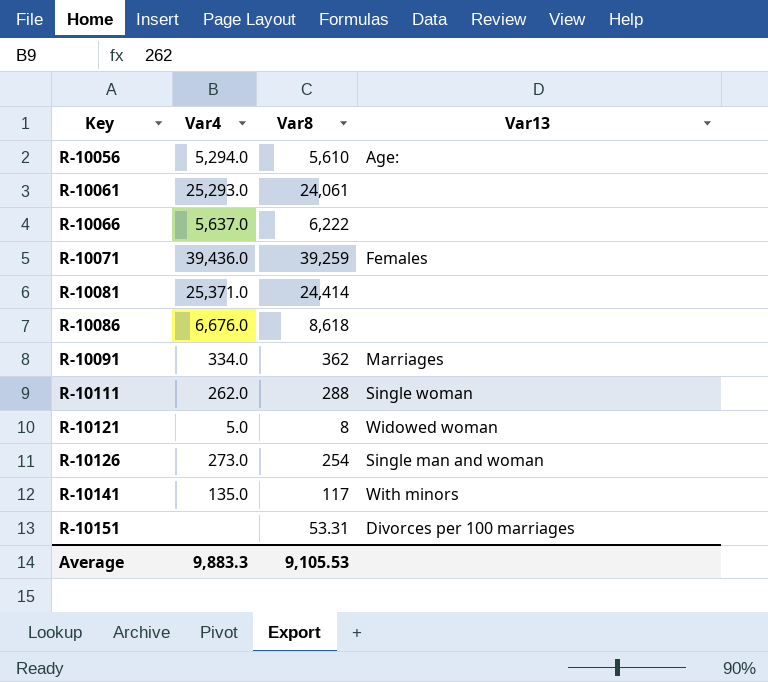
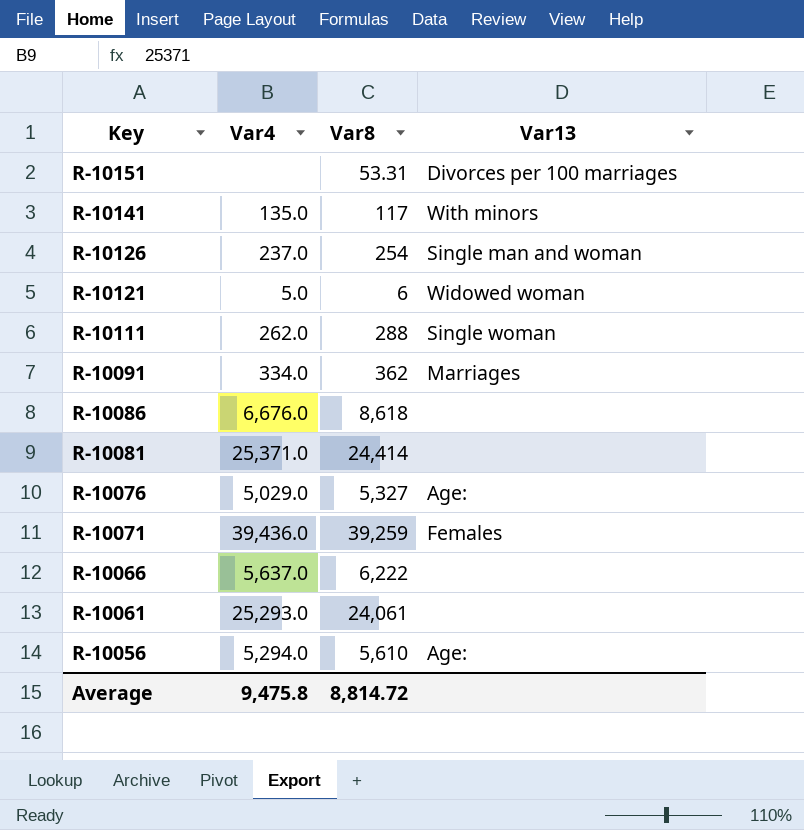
row order: Key ascending -> Key descending
R-10126 | Var4: 273.0 -> 237.0
R-10121 | Var8: 8 -> 6
row R-10076: none -> 5,029.0 | 5,327 | Age:
Average | Var4: 9,883.3 -> 9,475.8
Average | Var8: 9,105.53 -> 8,814.72

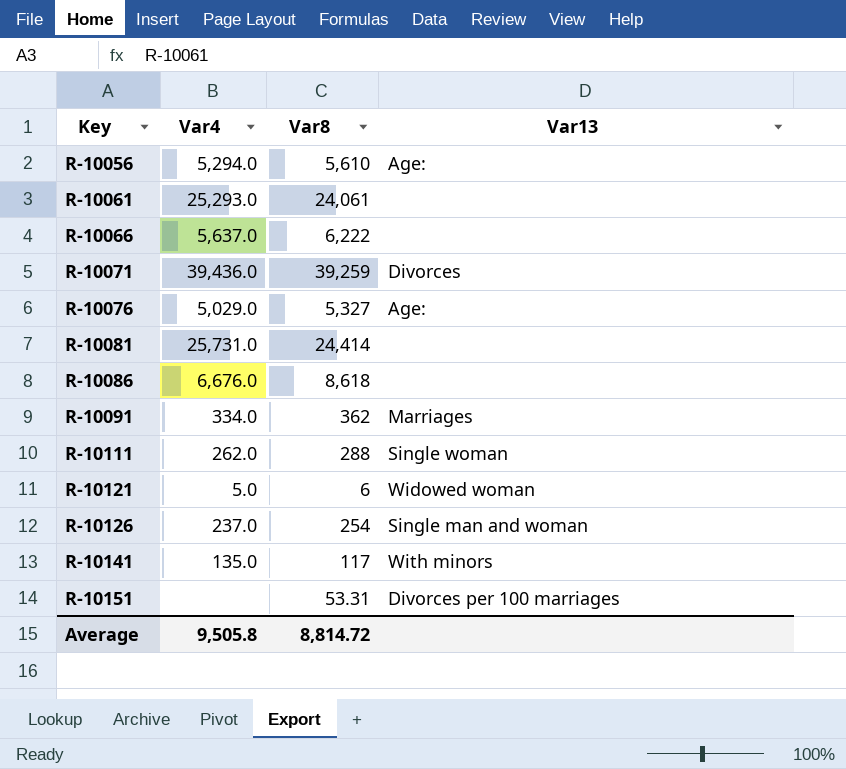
row order: Key descending -> Key ascending
R-10071 | Var13: Females -> Divorces
R-10081 | Var4: 25,371.0 -> 25,731.0
Average | Var4: 9,475.8 -> 9,505.8

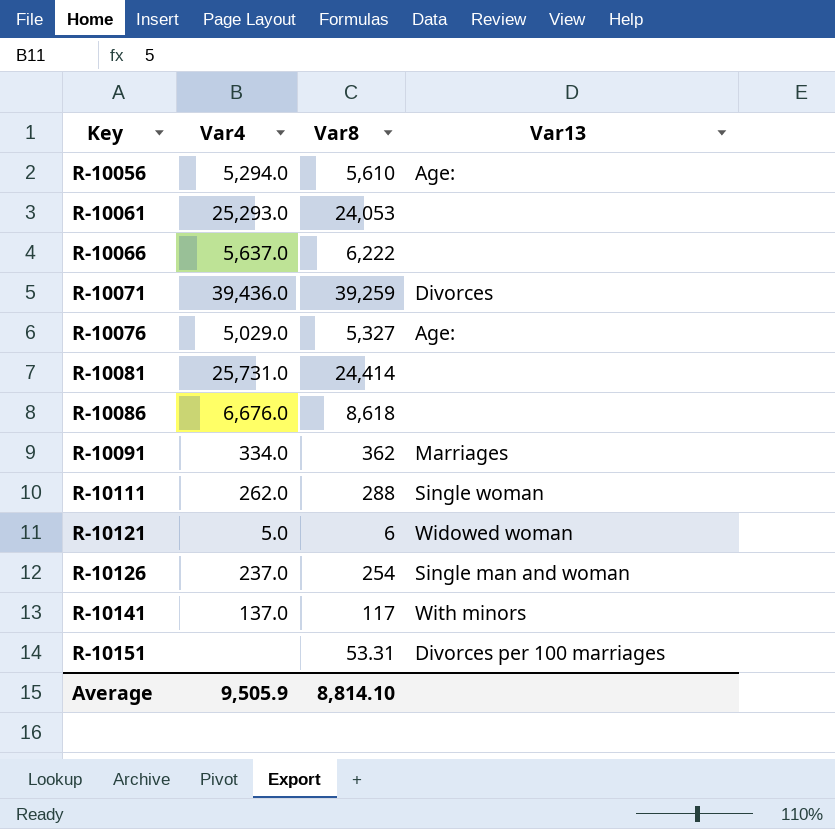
R-10061 | Var8: 24,061 -> 24,053
R-10141 | Var4: 135.0 -> 137.0
Average | Var4: 9,505.8 -> 9,505.9
Average | Var8: 8,814.72 -> 8,814.10

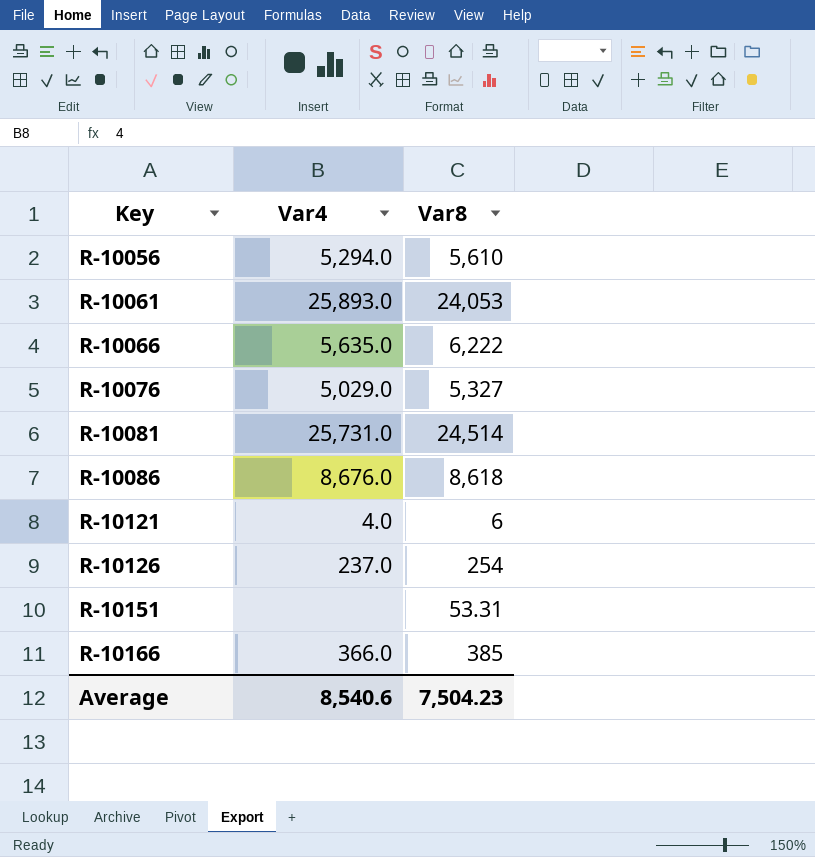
column Var13 | position: 4 -> none
row R-10071: 39,436.0 | 39,259 | Divorces -> none
row R-10091: 334.0 | 362 | Marriages -> none
row R-10111: 262.0 | 288 | Single woman -> none
row R-10141: 137.0 | 117 | With minors -> none
R-10061 | Var4: 25,293.0 -> 25,893.0
R-10066 | Var4: 5,637.0 -> 5,635.0
R-10081 | Var8: 24,414 -> 24,514
R-10086 | Var4: 6,676.0 -> 8,676.0
R-10121 | Var4: 5.0 -> 4.0
row R-10166: none -> 366.0 | 385
Average | Var4: 9,505.9 -> 8,540.6
Average | Var8: 8,814.10 -> 7,504.23

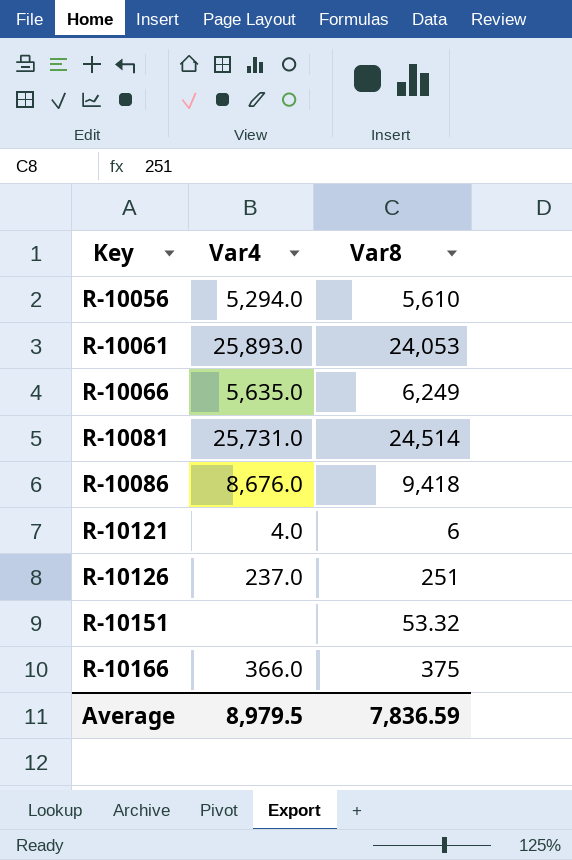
row R-10076: 5,029.0 | 5,327 -> none
R-10066 | Var8: 6,222 -> 6,249
R-10086 | Var8: 8,618 -> 9,418
R-10126 | Var8: 254 -> 251
R-10151 | Var8: 53.31 -> 53.32
R-10166 | Var8: 385 -> 375
Average | Var4: 8,540.6 -> 8,979.5
Average | Var8: 7,504.23 -> 7,836.59

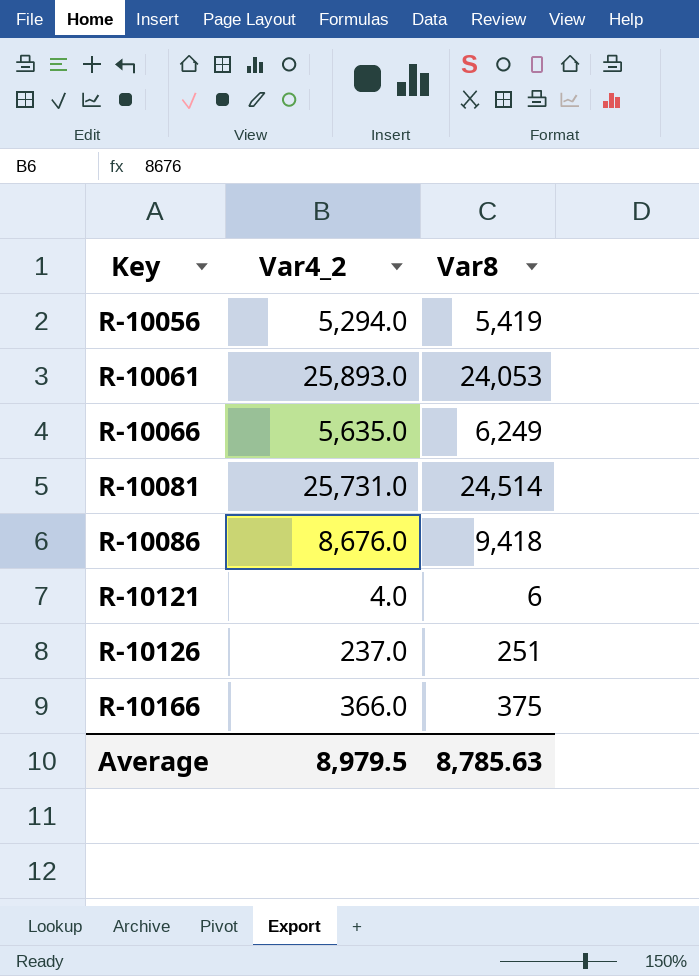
column name: Var4 -> Var4_2
row R-10151: none | 53.32 -> none
R-10056 | Var8: 5,610 -> 5,419
Average | Var8: 7,836.59 -> 8,785.63

